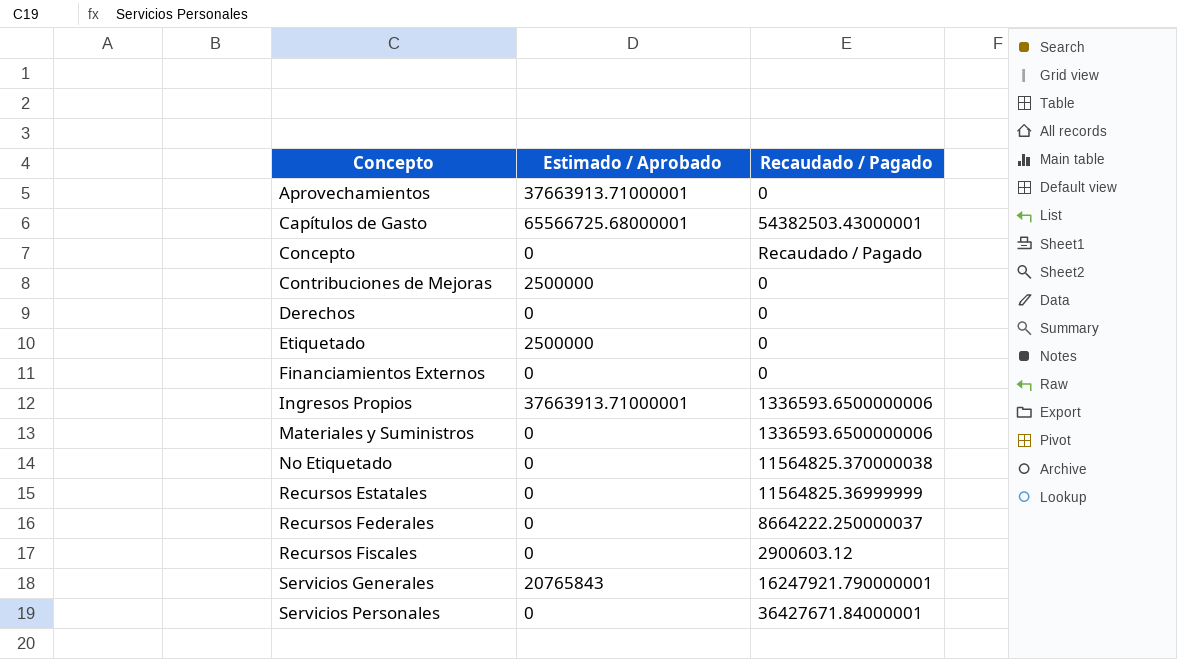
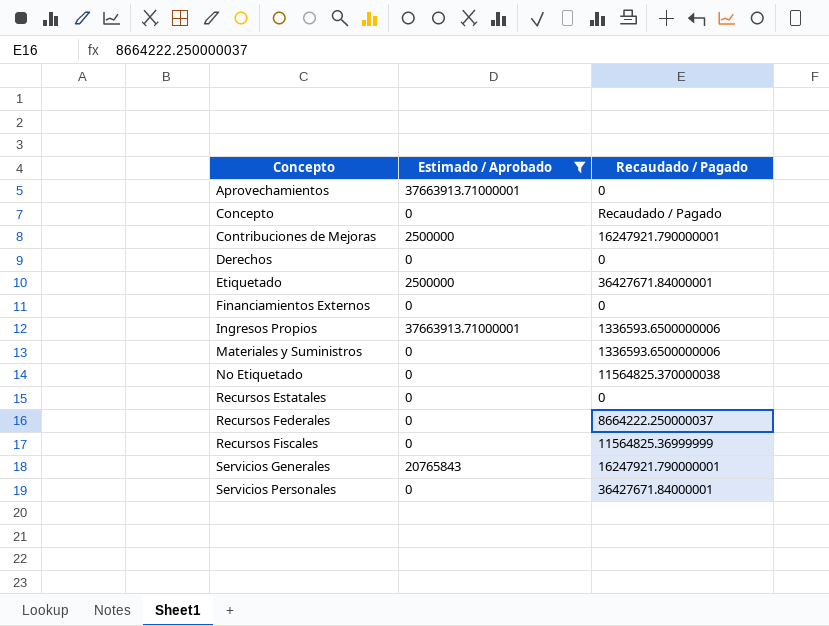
filter: none -> Estimado / Aprobado != 65566725.68000001
Contribuciones de Mejoras | Recaudado / Pagado: 0 -> 16247921.790000001
Etiquetado | Recaudado / Pagado: 0 -> 36427671.84000001
Recursos Estatales | Recaudado / Pagado: 11564825.36999999 -> 0
Recursos Fiscales | Recaudado / Pagado: 2900603.12 -> 11564825.36999999

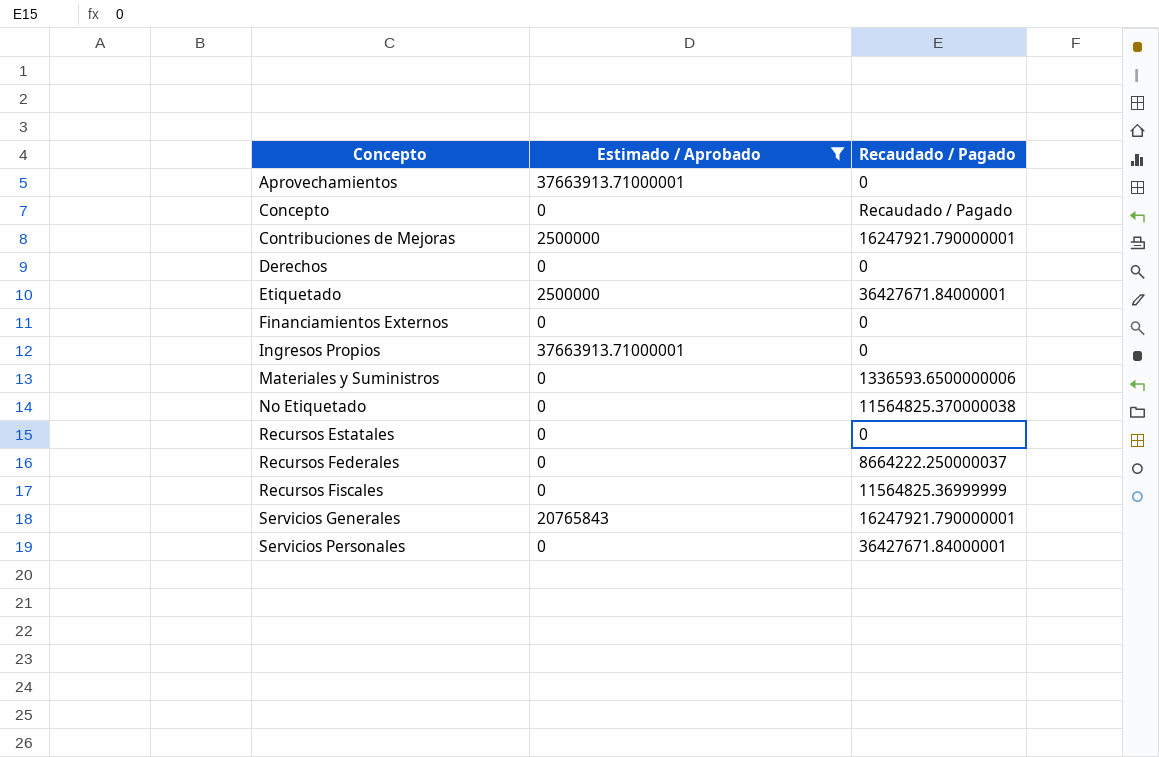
Ingresos Propios | Recaudado / Pagado: 1336593.6500000006 -> 0

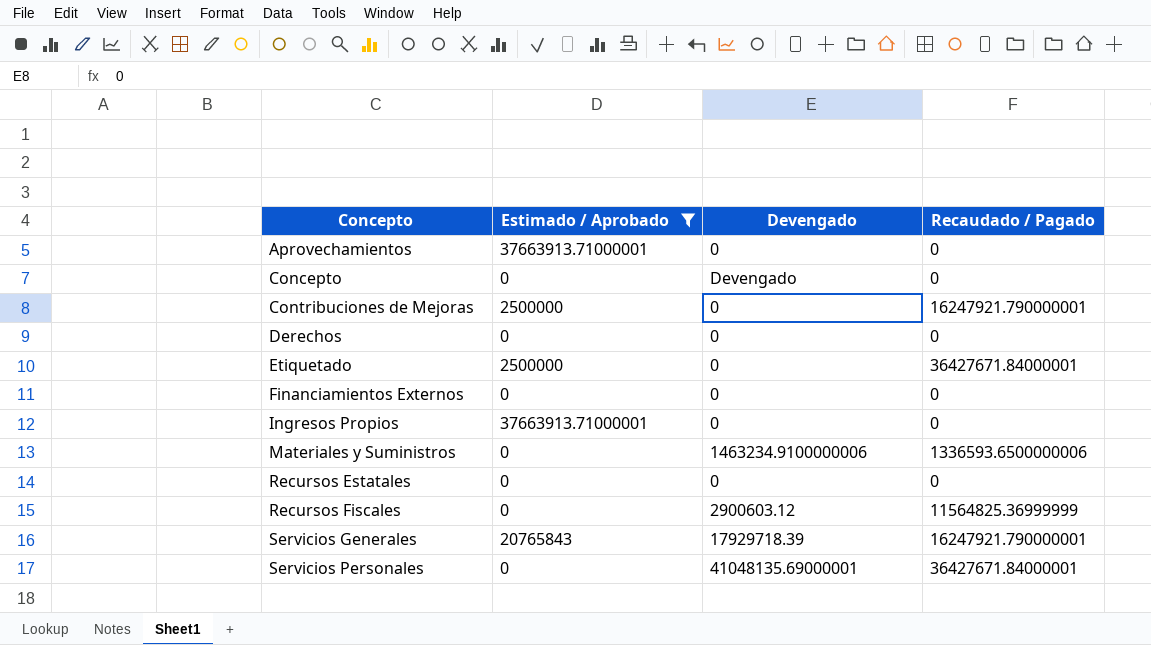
column Devengado | position: none -> 3
row No Etiquetado: 0 | 11564825.370000038 -> none
row Recursos Federales: 0 | 8664222.250000037 -> none
Concepto | Recaudado / Pagado: Recaudado / Pagado -> 0

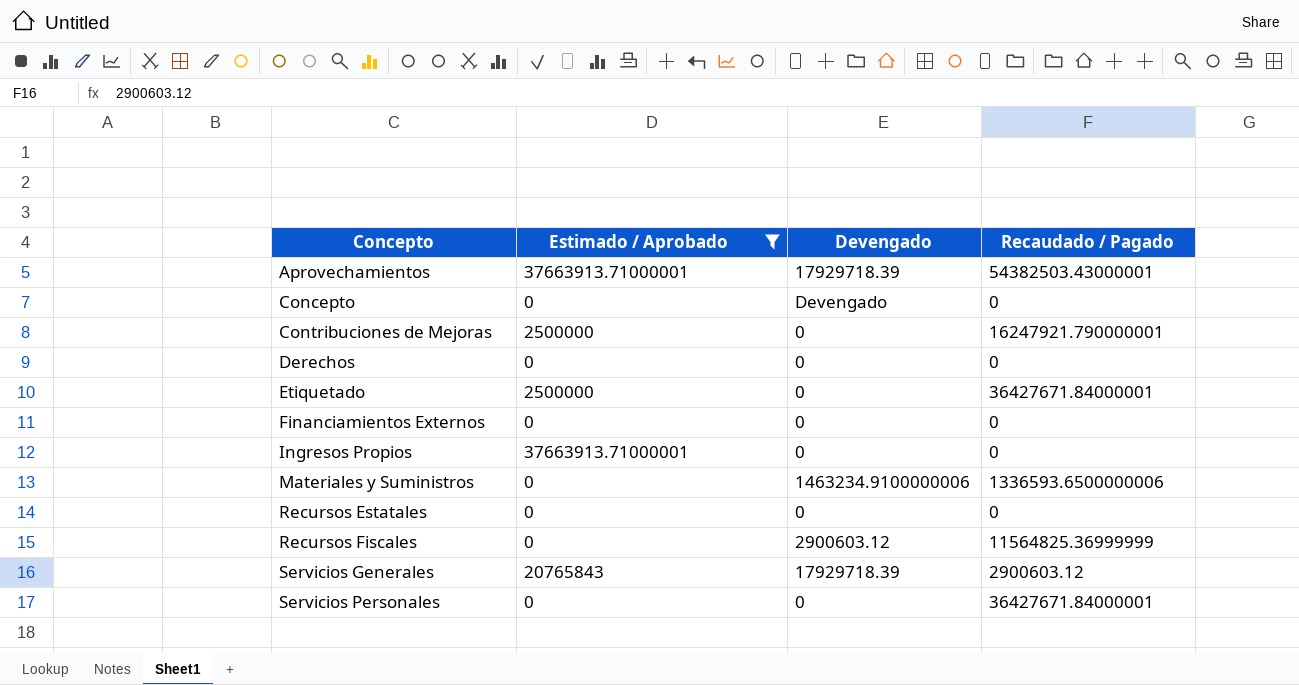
Aprovechamientos | Devengado: 0 -> 17929718.39
Aprovechamientos | Recaudado / Pagado: 0 -> 54382503.43000001
Servicios Generales | Recaudado / Pagado: 16247921.790000001 -> 2900603.12
Servicios Personales | Devengado: 41048135.69000001 -> 0

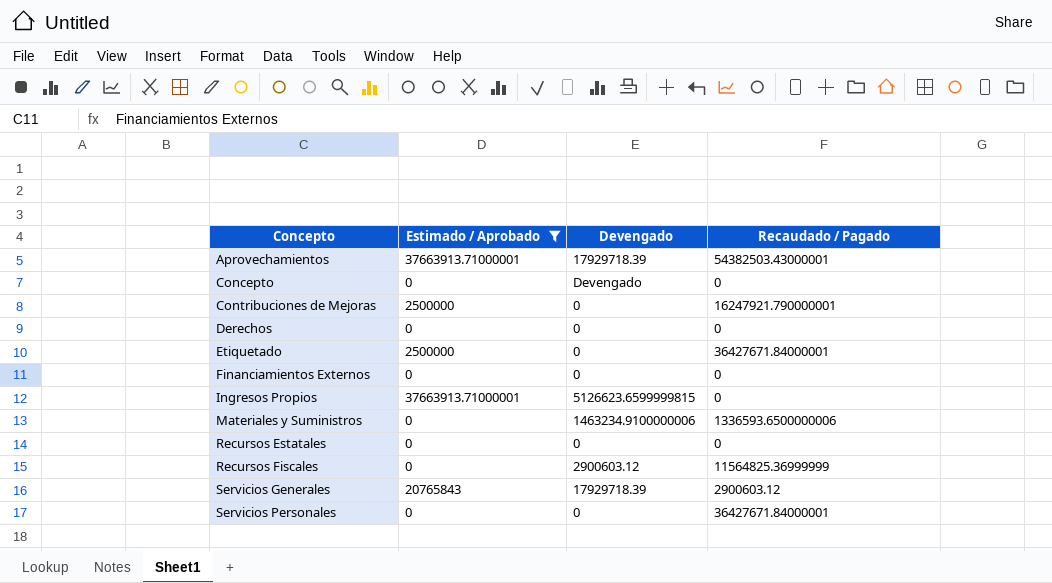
Ingresos Propios | Devengado: 0 -> 5126623.6599999815

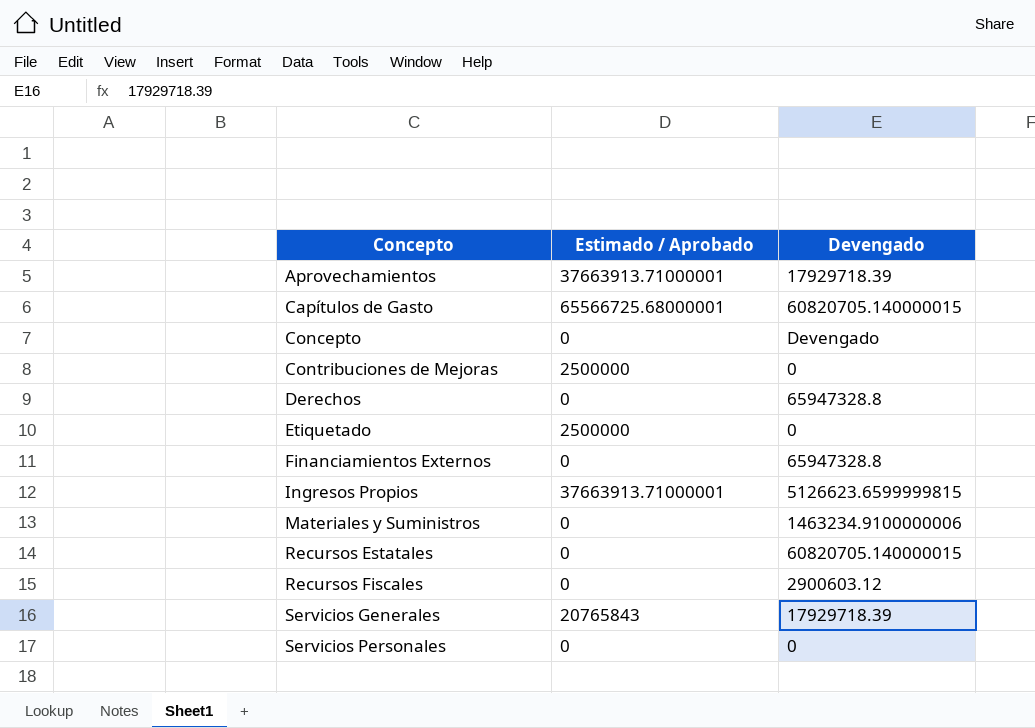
filter: Estimado / Aprobado != 65566725.68000001 -> none
column Recaudado / Pagado | position: 4 -> none
Derechos | Devengado: 0 -> 65947328.8
Financiamientos Externos | Devengado: 0 -> 65947328.8
Recursos Estatales | Devengado: 0 -> 60820705.140000015

